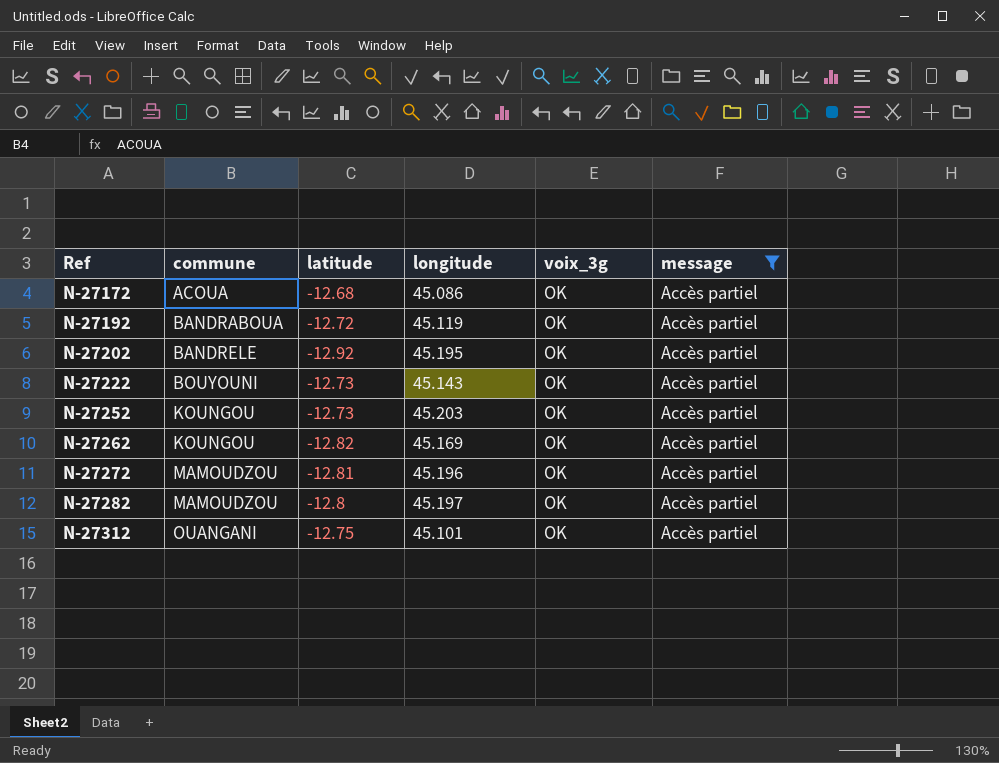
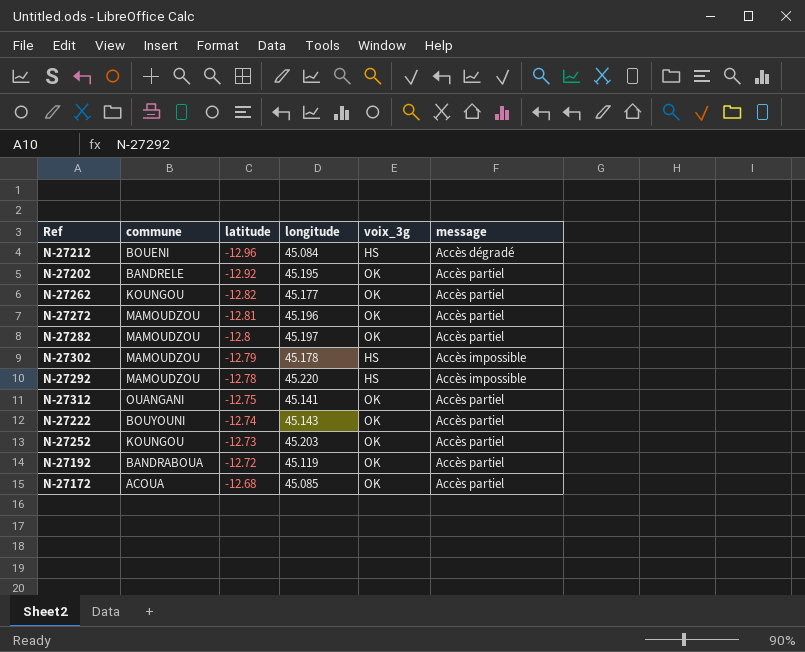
filter: message = Accès partiel -> none
row order: Ref ascending -> latitude ascending
N-27262 | longitude: 45.169 -> 45.177
N-27312 | longitude: 45.101 -> 45.141
N-27222 | latitude: -12.73 -> -12.74
N-27172 | longitude: 45.086 -> 45.085

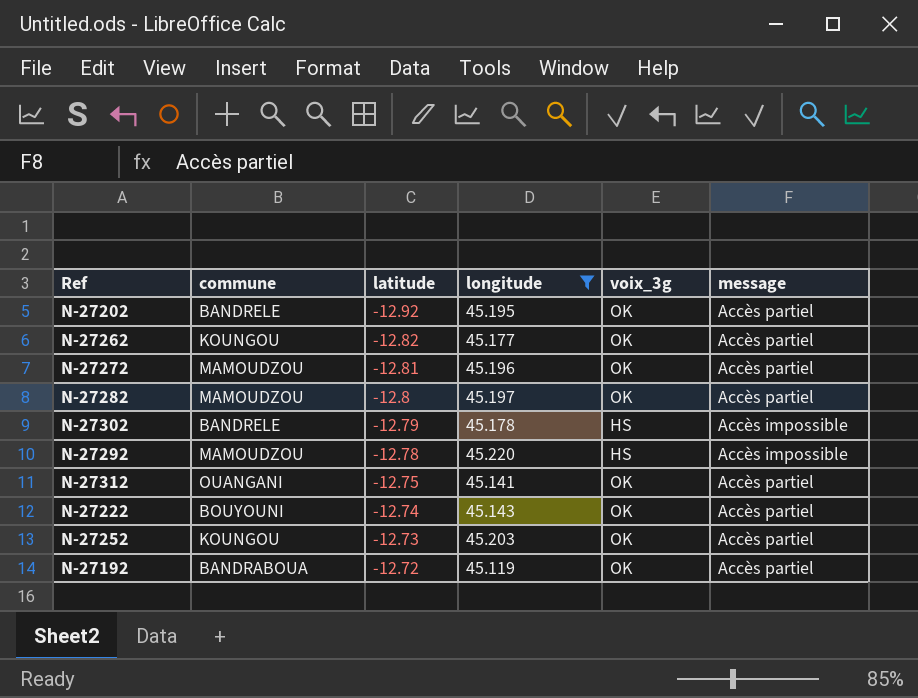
filter: none -> longitude >= 45.119
N-27302 | commune: MAMOUDZOU -> BANDRELE

